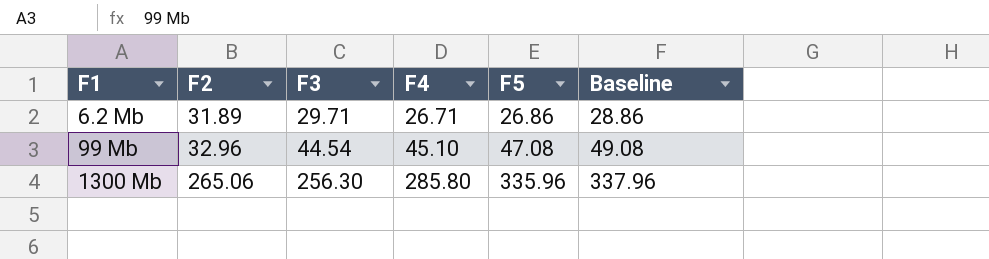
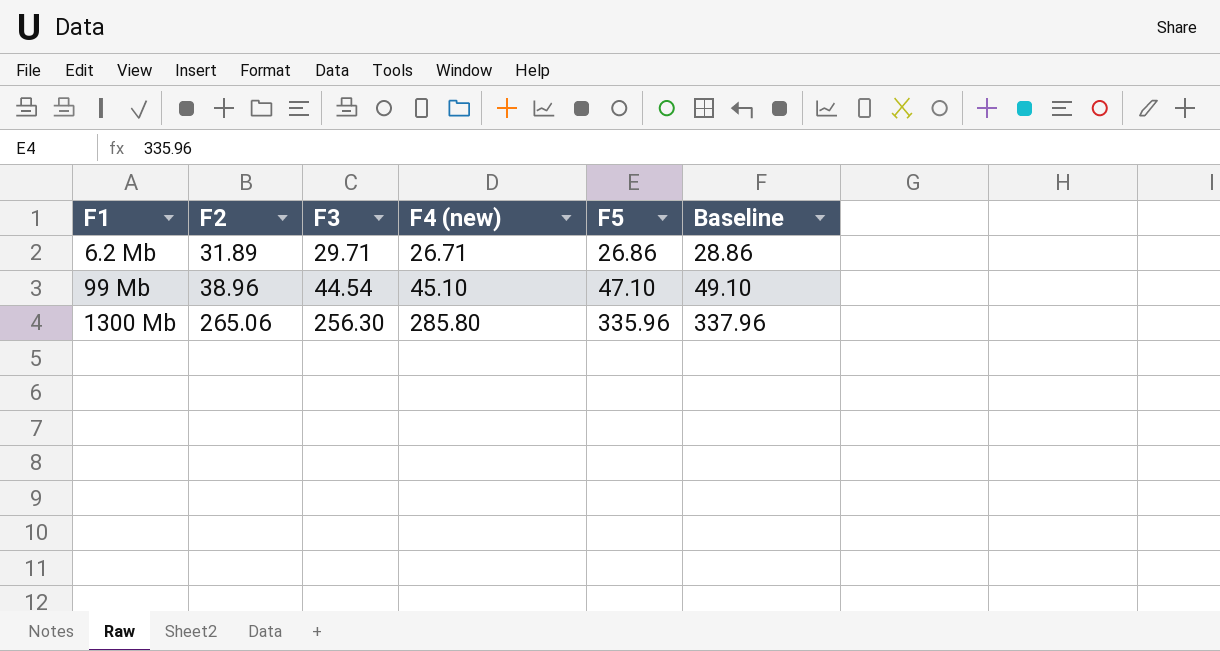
column name: F4 -> F4 (new)
99 Mb | F2: 32.96 -> 38.96
99 Mb | F5: 47.08 -> 47.10
99 Mb | Baseline: 49.08 -> 49.10

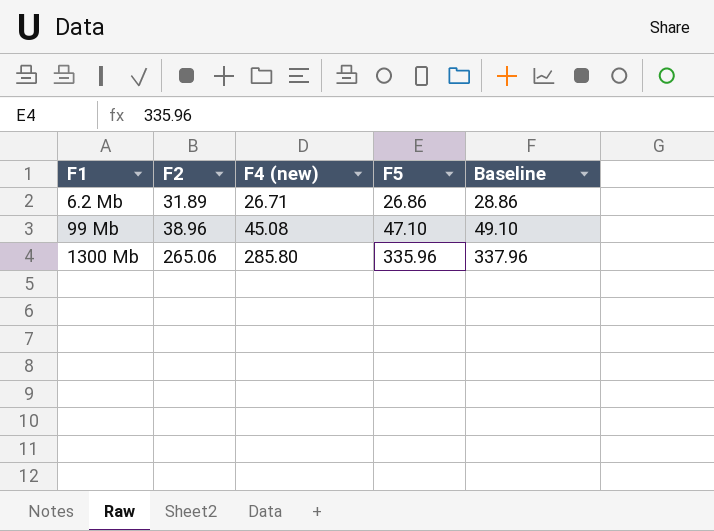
column F3 | position: 3 -> none
99 Mb | F4 (new): 45.10 -> 45.08

